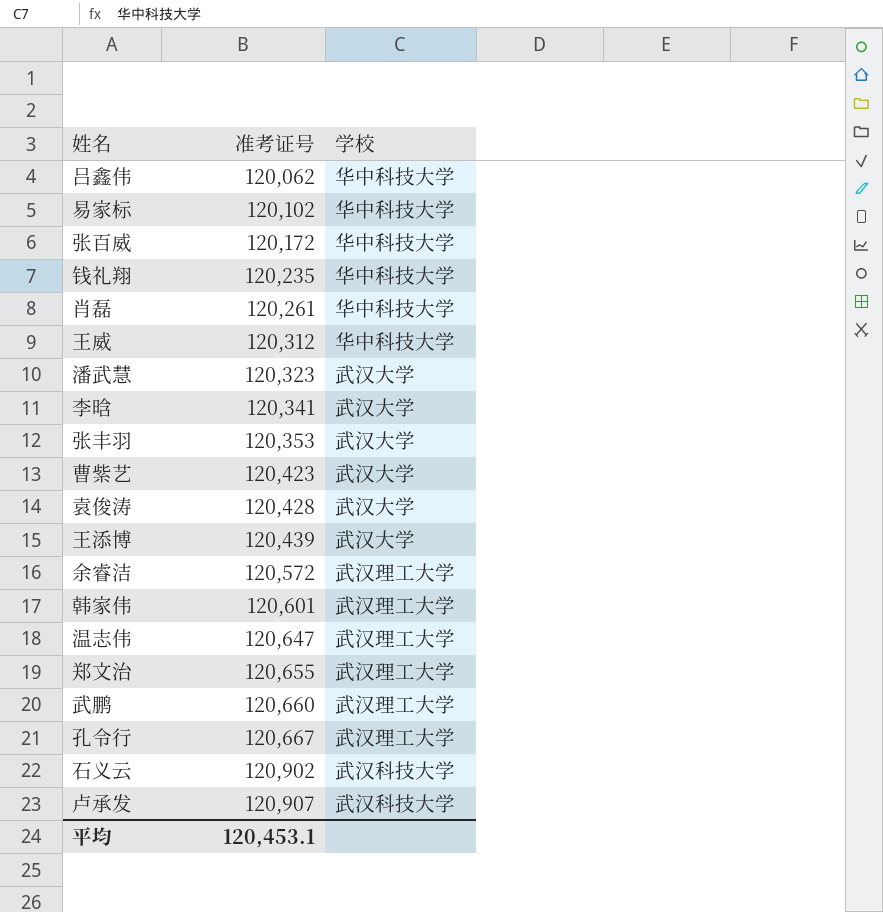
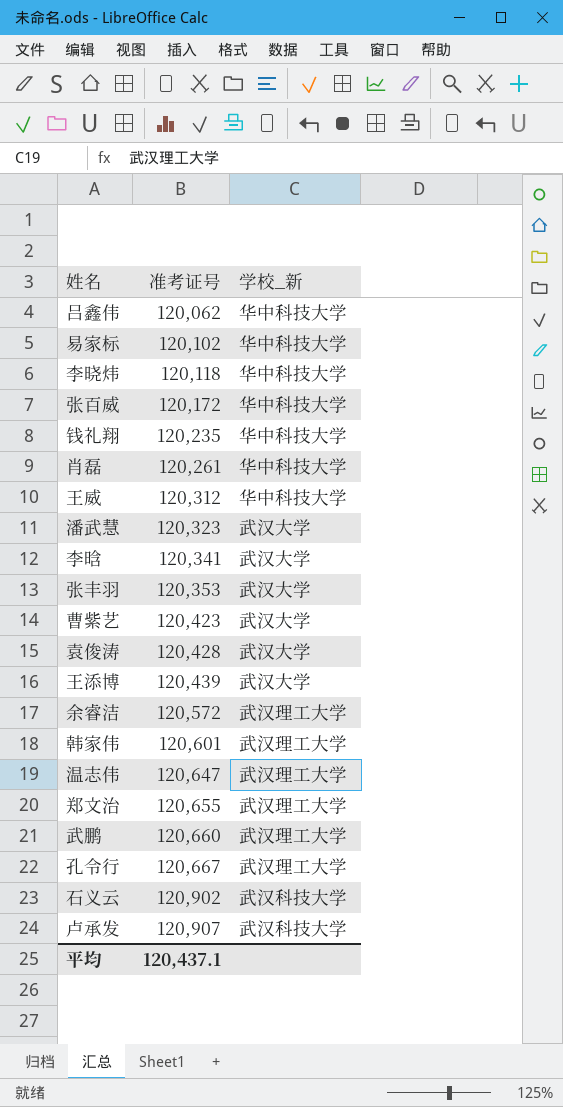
column name: 学校 -> 学校_新
row 李晓炜: none -> 120,118 | 华中科技大学
平均 | 准考证号: 120,453.1 -> 120,437.1

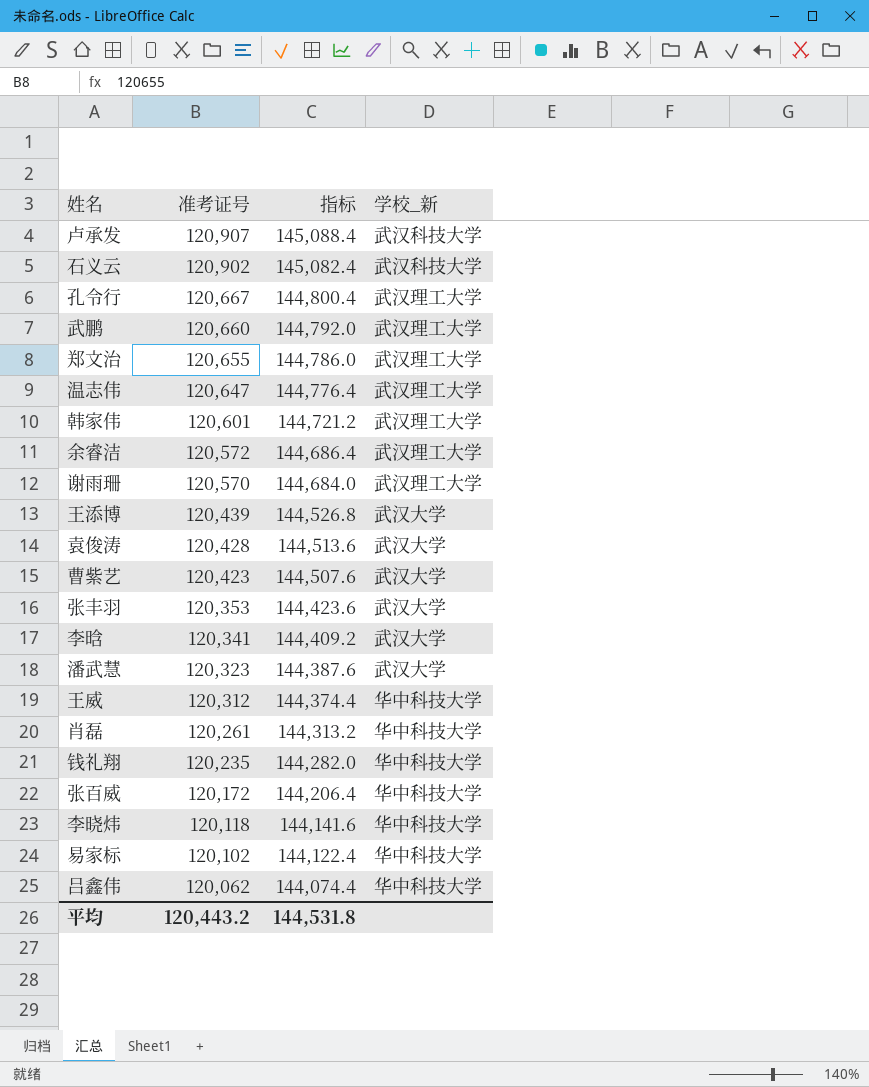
row order: 准考证号 ascending -> 准考证号 descending
column 指标 | formula: none -> [准考证号] * 1.2
row 谢雨珊: none -> 120,570 | 144,684.0 | 武汉理工大学
平均 | 准考证号: 120,437.1 -> 120,443.2

